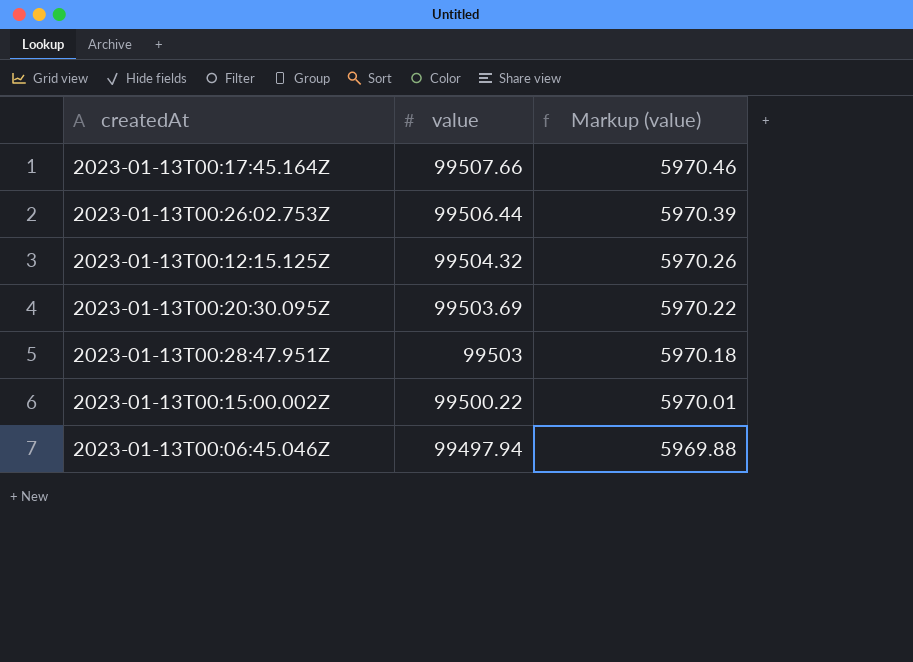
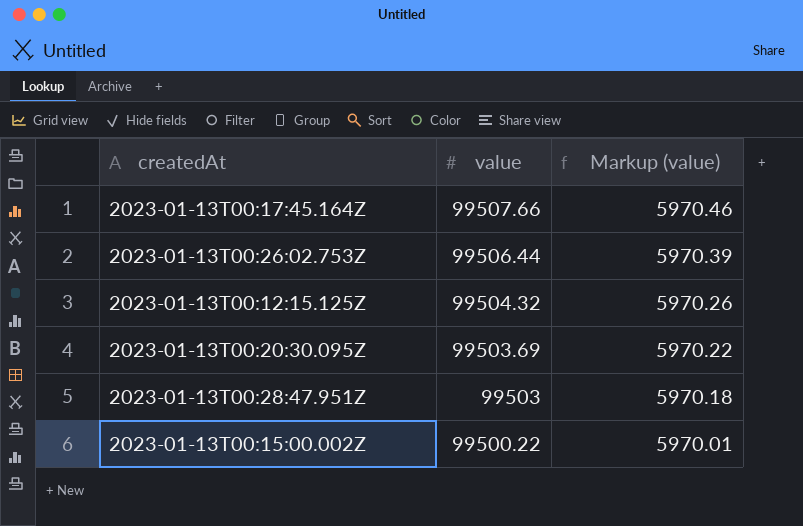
row 2023-01-13T00:06:45.046Z: 99497.94 | 5969.88 -> none

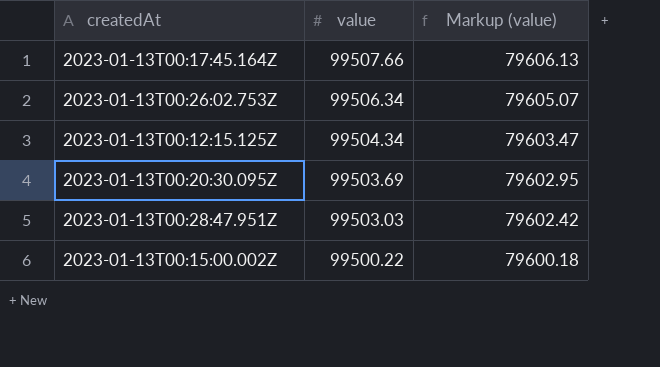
column Markup (value) | formula: [value] * 0.06 -> [value] * 0.8
2023-01-13T00:26:02.753Z | value: 99506.44 -> 99506.34
2023-01-13T00:12:15.125Z | value: 99504.32 -> 99504.34
2023-01-13T00:28:47.951Z | value: 99503 -> 99503.03

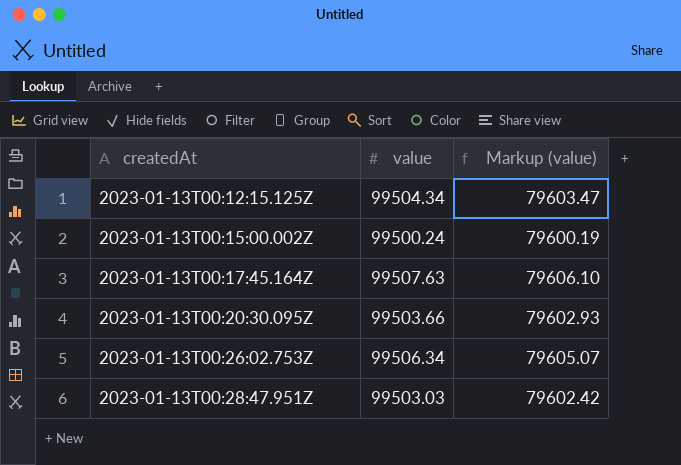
row order: value descending -> createdAt ascending
2023-01-13T00:15:00.002Z | value: 99500.22 -> 99500.24
2023-01-13T00:15:00.002Z | Markup (value): 79600.18 -> 79600.19
2023-01-13T00:17:45.164Z | value: 99507.66 -> 99507.63
2023-01-13T00:17:45.164Z | Markup (value): 79606.13 -> 79606.10
2023-01-13T00:20:30.095Z | value: 99503.69 -> 99503.66
2023-01-13T00:20:30.095Z | Markup (value): 79602.95 -> 79602.93

